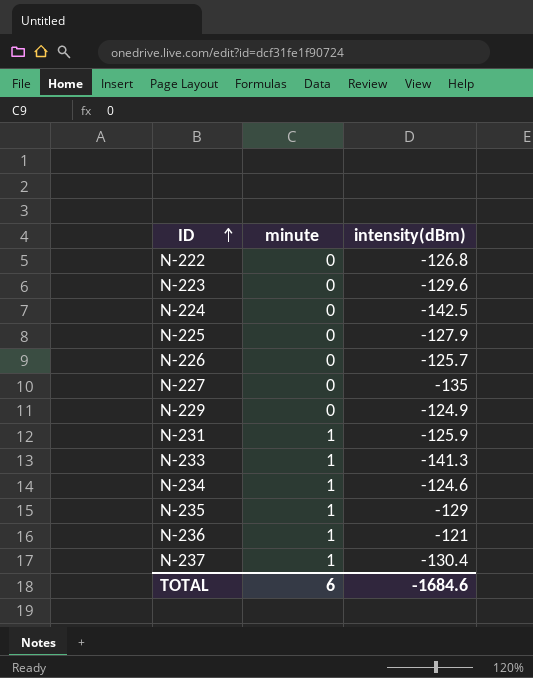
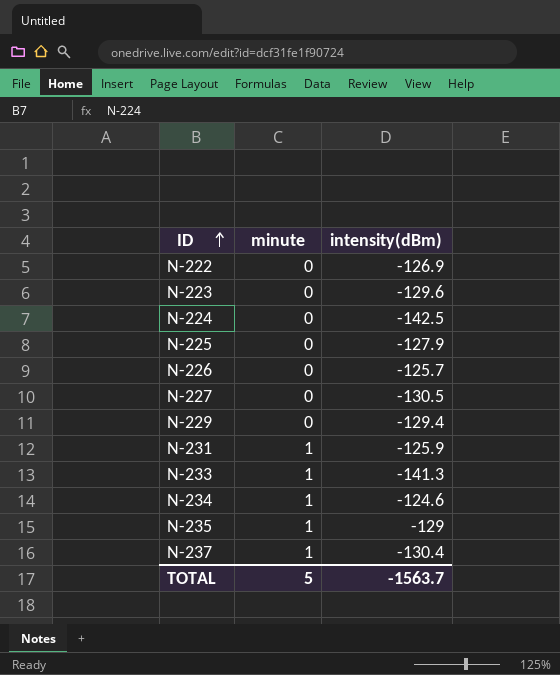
row N-236: 1 | -121 -> none
N-222 | intensity(dBm): -126.8 -> -126.9
N-227 | intensity(dBm): -135 -> -130.5
N-229 | intensity(dBm): -124.9 -> -129.4
TOTAL | minute: 6 -> 5
TOTAL | intensity(dBm): -1684.6 -> -1563.7

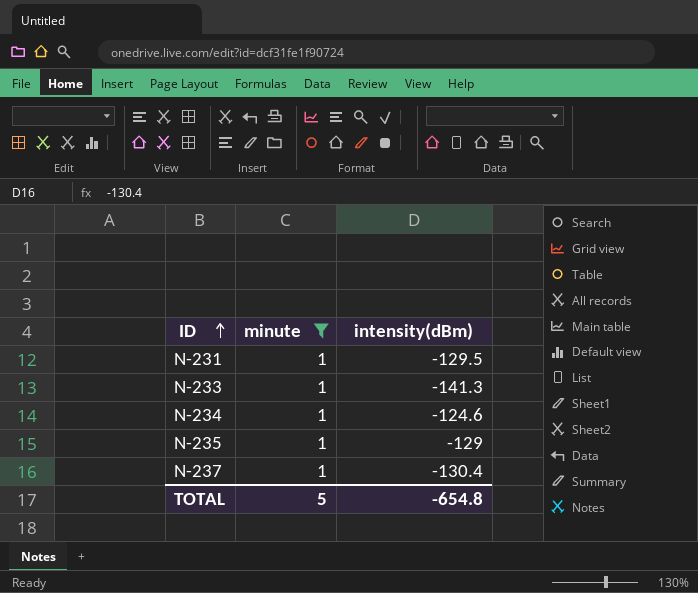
filter: none -> minute = 1
N-231 | intensity(dBm): -125.9 -> -129.5
TOTAL | intensity(dBm): -1563.7 -> -654.8

